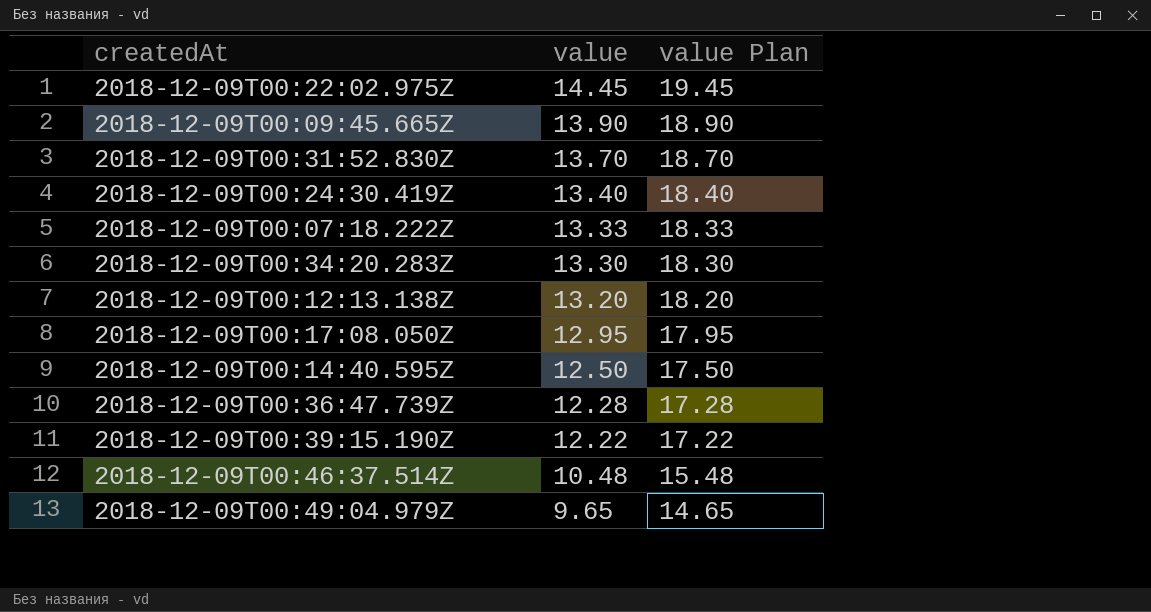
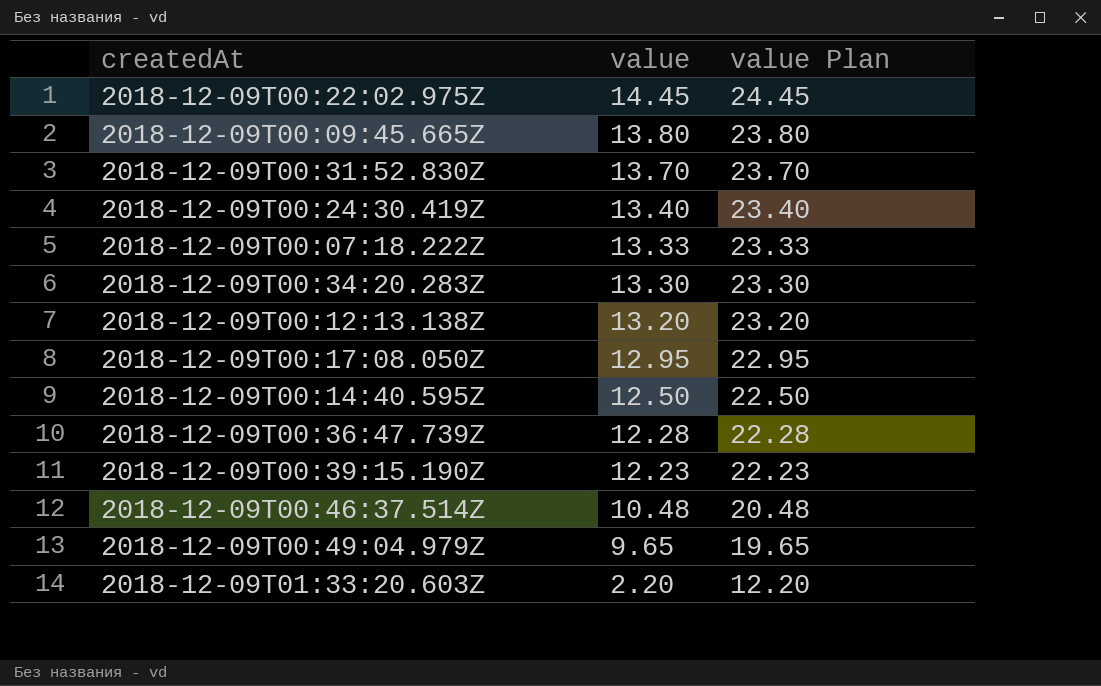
column value Plan | formula: [value] + 5 -> [value] + 10
2018-12-09T00:09:45.665Z | value: 13.90 -> 13.80
2018-12-09T00:39:15.190Z | value: 12.22 -> 12.23
row 2018-12-09T01:33:20.603Z: none -> 2.20 | 12.20

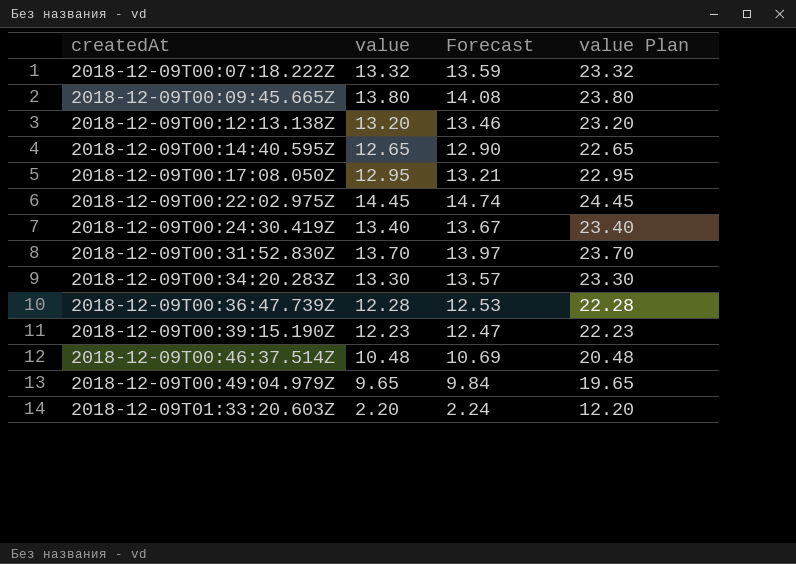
row order: value descending -> createdAt ascending
column Forecast | formula: none -> [value] * 1.02
2018-12-09T00:07:18.222Z | value: 13.33 -> 13.32
2018-12-09T00:07:18.222Z | value Plan: 23.33 -> 23.32
2018-12-09T00:14:40.595Z | value: 12.50 -> 12.65
2018-12-09T00:14:40.595Z | value Plan: 22.50 -> 22.65

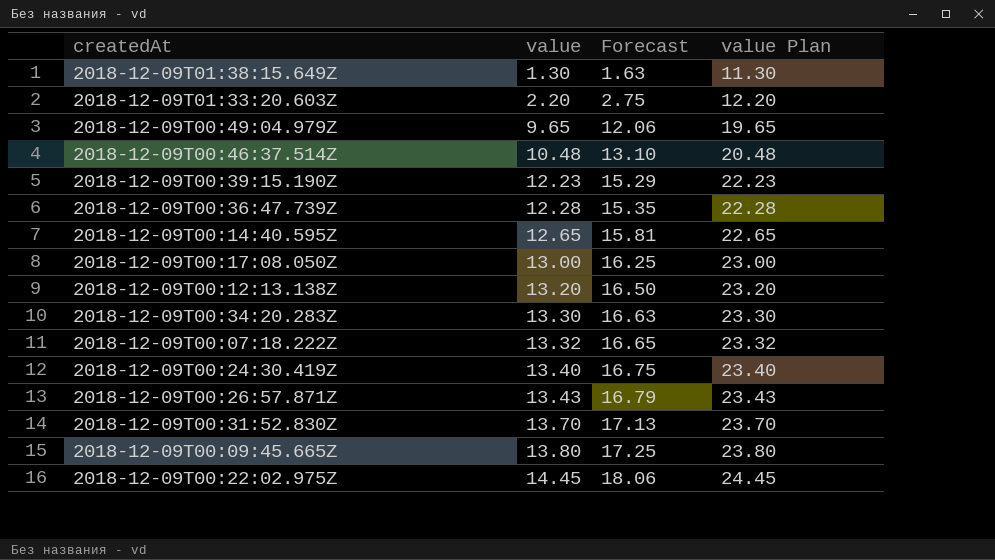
row order: createdAt ascending -> value ascending
column Forecast | formula: [value] * 1.02 -> [value] * 1.25
row 2018-12-09T01:38:15.649Z: none -> 1.30 | 1.63 | 11.30
2018-12-09T00:17:08.050Z | value: 12.95 -> 13.00
2018-12-09T00:17:08.050Z | value Plan: 22.95 -> 23.00
row 2018-12-09T00:26:57.871Z: none -> 13.43 | 16.79 | 23.43

